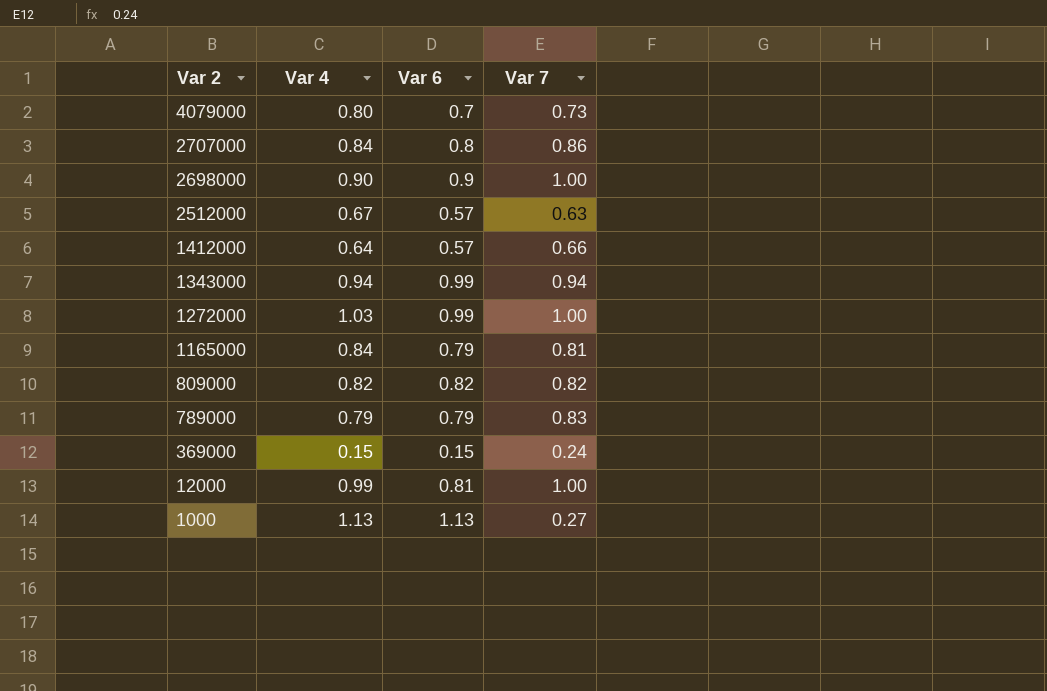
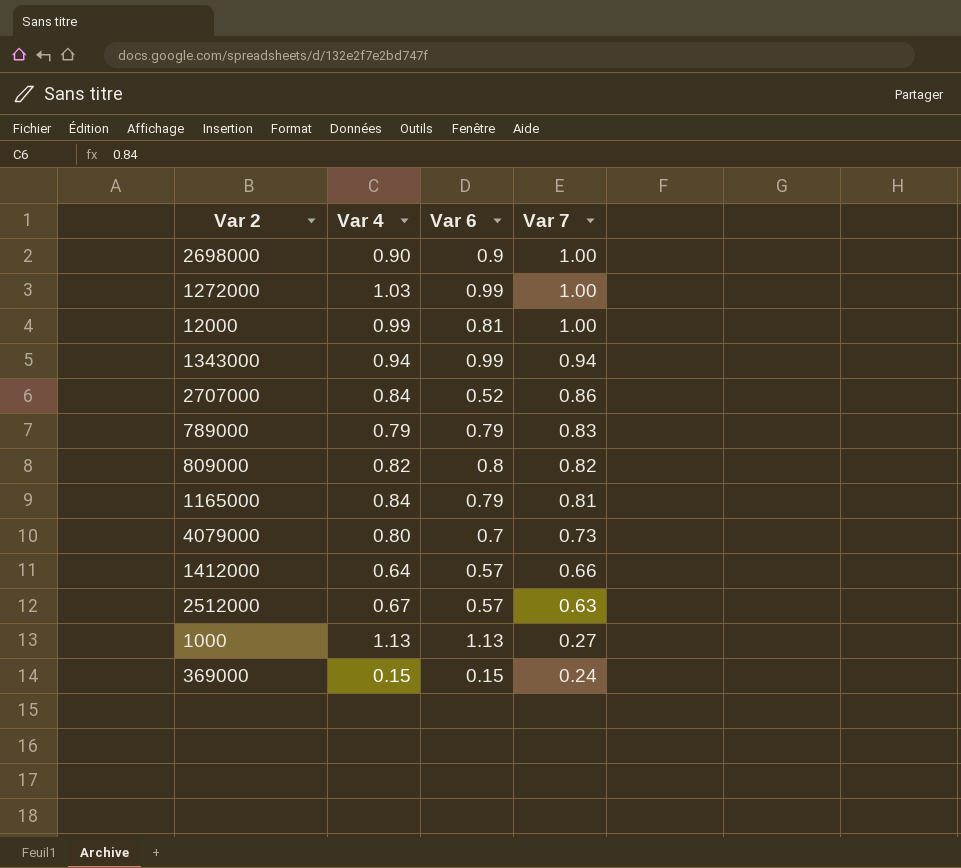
row order: Var 2 descending -> Var 7 descending
2707000 | Var 6: 0.8 -> 0.52
809000 | Var 6: 0.82 -> 0.8

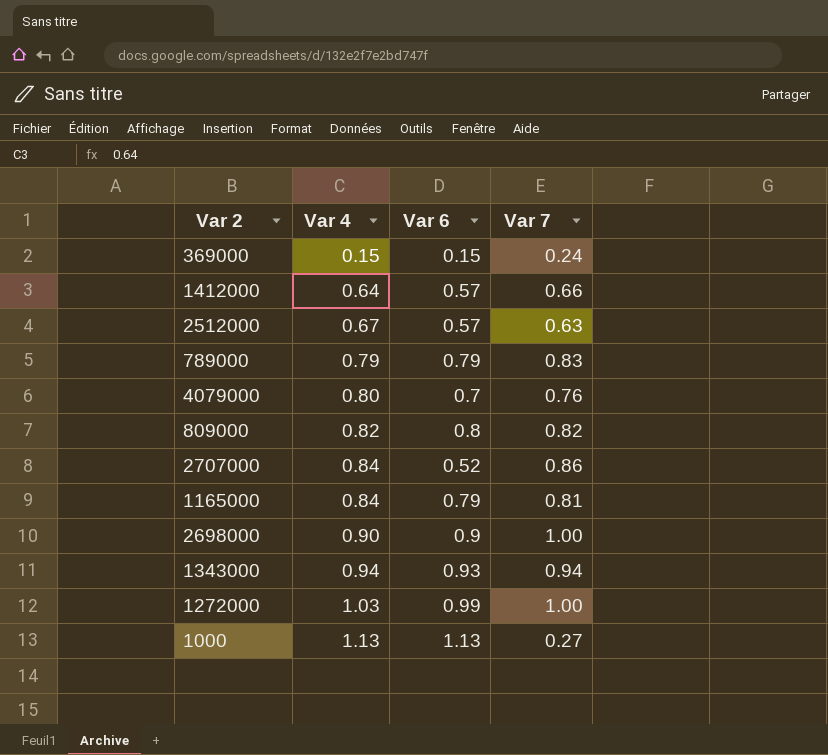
row order: Var 7 descending -> Var 4 ascending
row 12000: 0.99 | 0.81 | 1.00 -> none
4079000 | Var 7: 0.73 -> 0.76
1343000 | Var 6: 0.99 -> 0.93

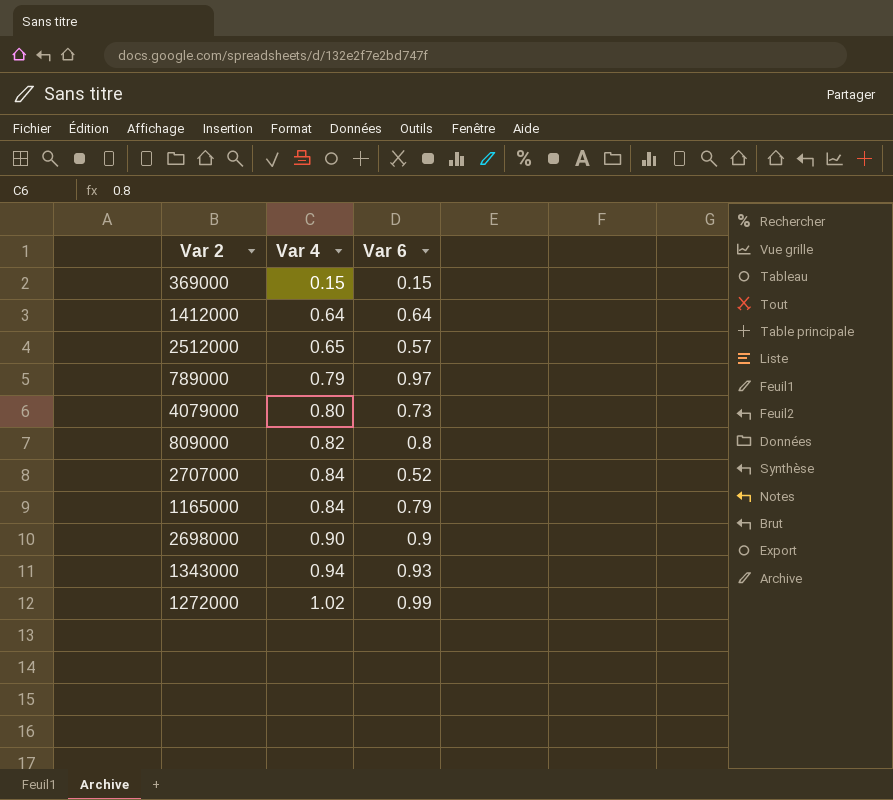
column Var 7 | position: 4 -> none
row 1000: 1.13 | 1.13 | 0.27 -> none
1412000 | Var 6: 0.57 -> 0.64
2512000 | Var 4: 0.67 -> 0.65
789000 | Var 6: 0.79 -> 0.97
4079000 | Var 6: 0.7 -> 0.73
1272000 | Var 4: 1.03 -> 1.02

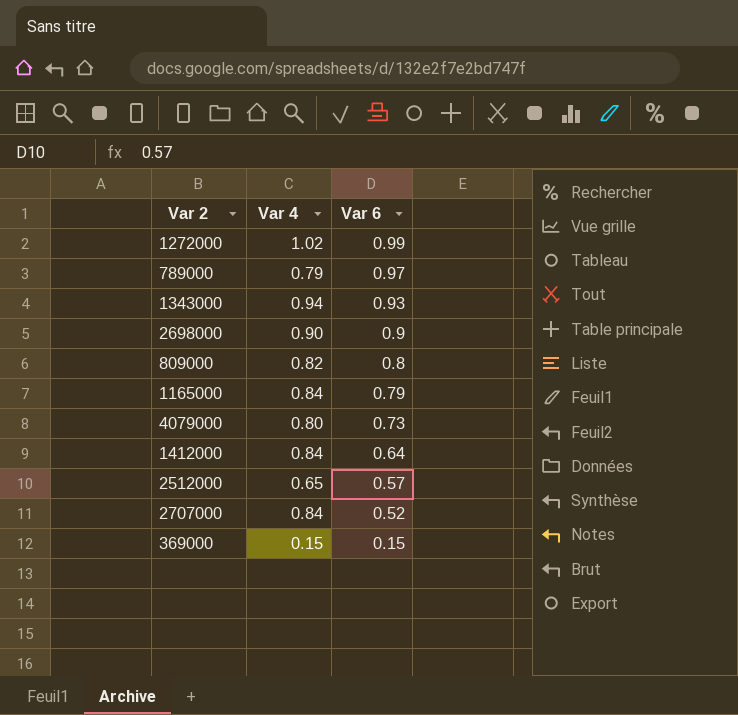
row order: Var 4 ascending -> Var 6 descending
1412000 | Var 4: 0.64 -> 0.84

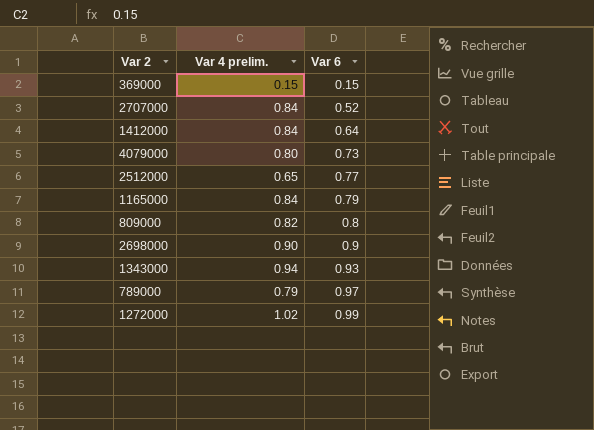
row order: Var 6 descending -> Var 6 ascending
column name: Var 4 -> Var 4 prelim.
2512000 | Var 6: 0.57 -> 0.77

